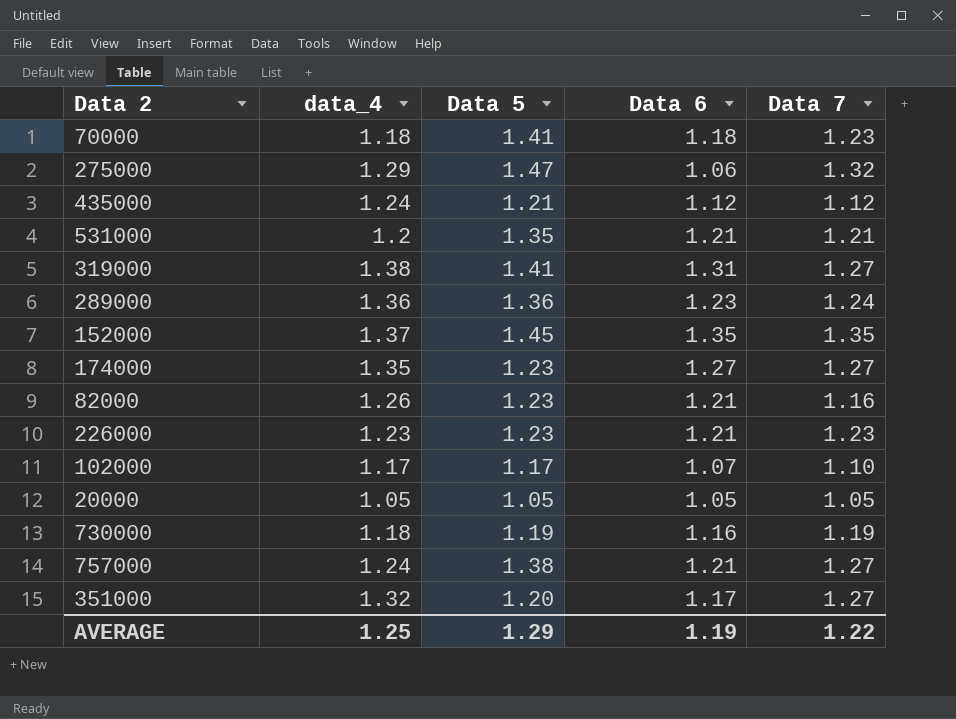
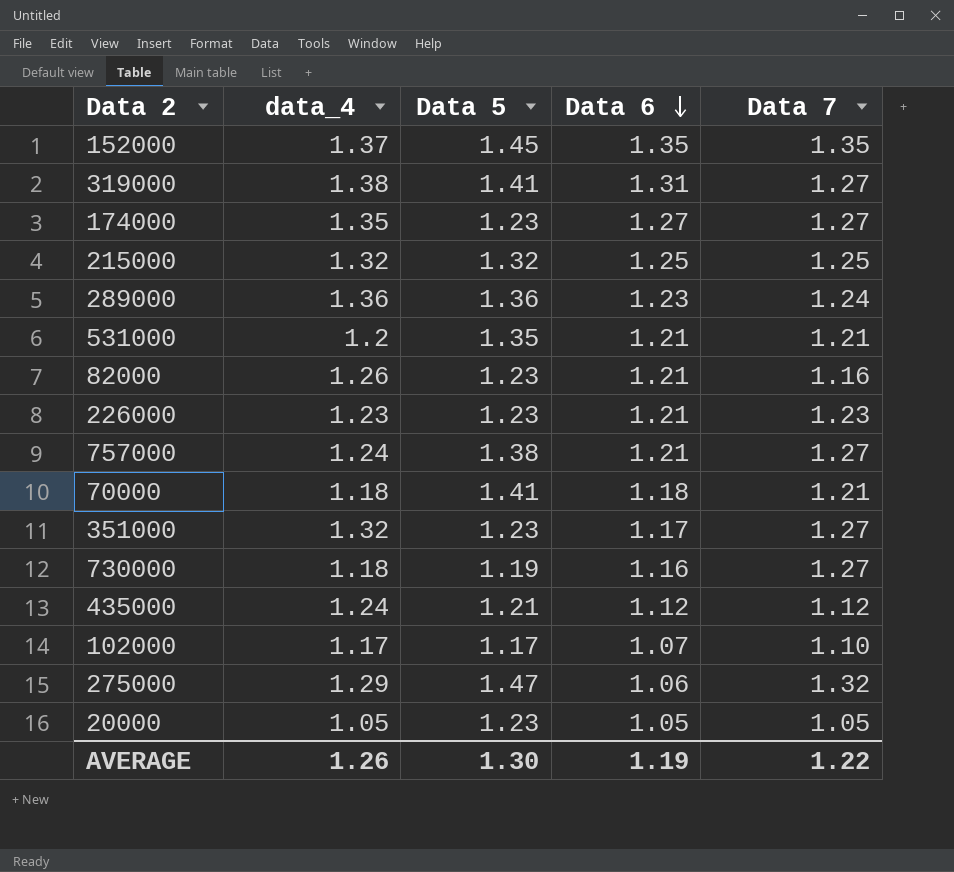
row order: none -> Data 6 descending
row 215000: none -> 1.32 | 1.32 | 1.25 | 1.25
70000 | Data 7: 1.23 -> 1.21
351000 | Data 5: 1.20 -> 1.23
730000 | Data 7: 1.19 -> 1.27
20000 | Data 5: 1.05 -> 1.23
AVERAGE | data_4: 1.25 -> 1.26
AVERAGE | Data 5: 1.29 -> 1.30

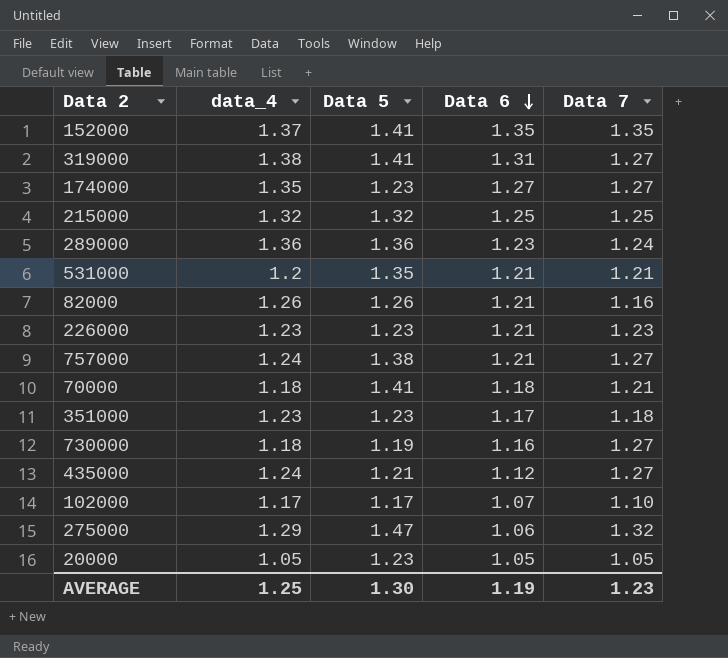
152000 | Data 5: 1.45 -> 1.41
82000 | Data 5: 1.23 -> 1.26
351000 | data_4: 1.32 -> 1.23
351000 | Data 7: 1.27 -> 1.18
435000 | Data 7: 1.12 -> 1.27
AVERAGE | data_4: 1.26 -> 1.25
AVERAGE | Data 7: 1.22 -> 1.23

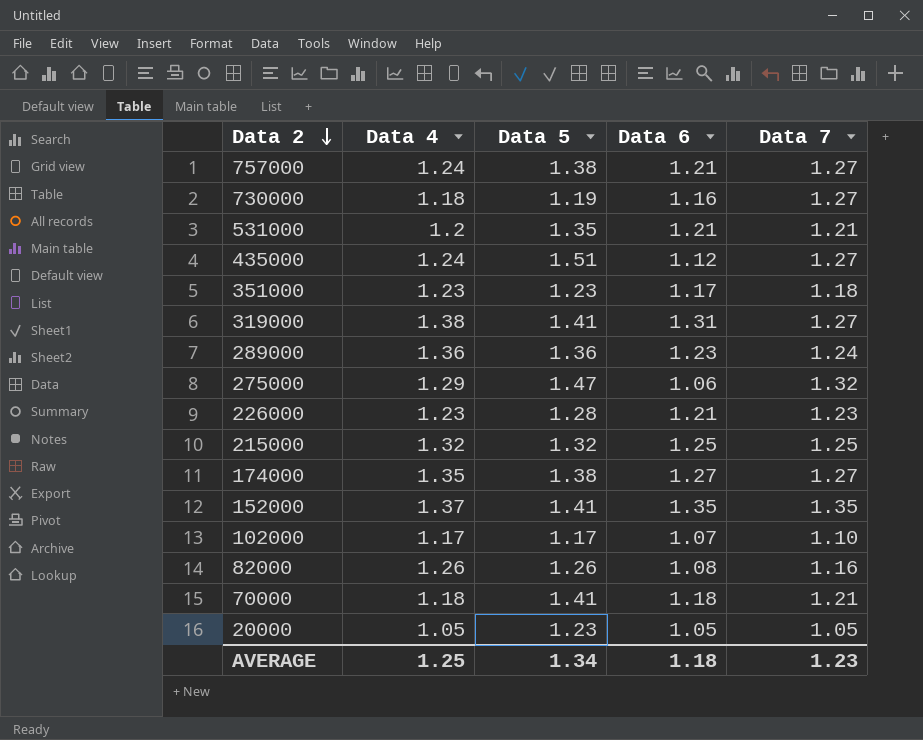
row order: Data 6 descending -> Data 2 descending
column name: data_4 -> Data 4
435000 | Data 5: 1.21 -> 1.51
226000 | Data 5: 1.23 -> 1.28
174000 | Data 5: 1.23 -> 1.38
82000 | Data 6: 1.21 -> 1.08
AVERAGE | Data 5: 1.30 -> 1.34
AVERAGE | Data 6: 1.19 -> 1.18

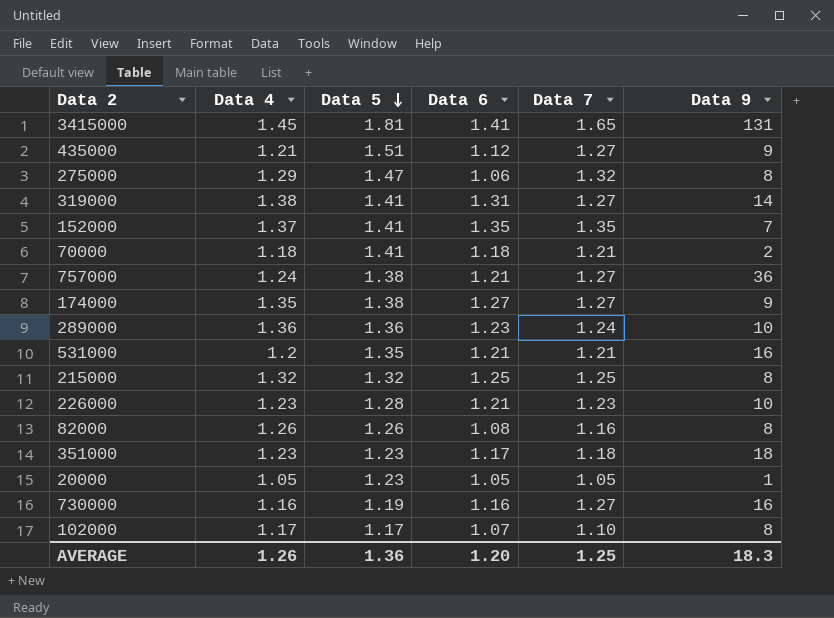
row order: Data 2 descending -> Data 5 descending
column Data 9 | position: none -> 6
row 3415000: none -> 1.45 | 1.81 | 1.41 | 1.65 | 131
435000 | Data 4: 1.24 -> 1.21
730000 | Data 4: 1.18 -> 1.16
AVERAGE | Data 4: 1.25 -> 1.26
AVERAGE | Data 5: 1.34 -> 1.36
AVERAGE | Data 6: 1.18 -> 1.20
AVERAGE | Data 7: 1.23 -> 1.25

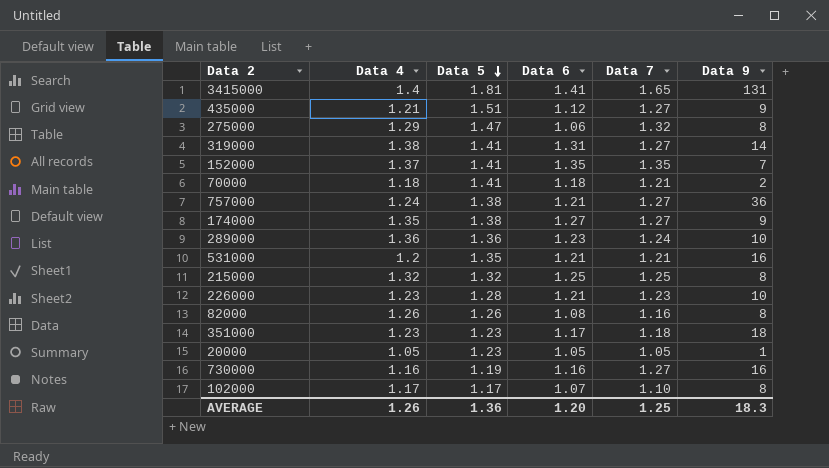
3415000 | Data 4: 1.45 -> 1.4

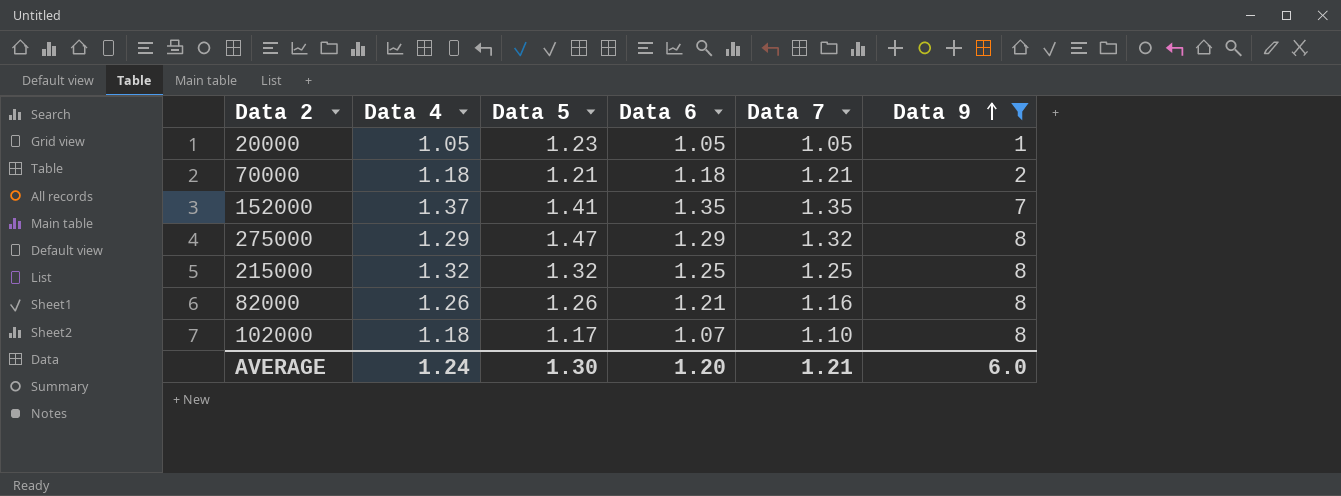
filter: none -> Data 9 <= 8
row order: Data 5 descending -> Data 9 ascending
70000 | Data 5: 1.41 -> 1.21
275000 | Data 6: 1.06 -> 1.29
82000 | Data 6: 1.08 -> 1.21
102000 | Data 4: 1.17 -> 1.18
AVERAGE | Data 4: 1.26 -> 1.24
AVERAGE | Data 5: 1.36 -> 1.30
AVERAGE | Data 7: 1.25 -> 1.21
AVERAGE | Data 9: 18.3 -> 6.0

